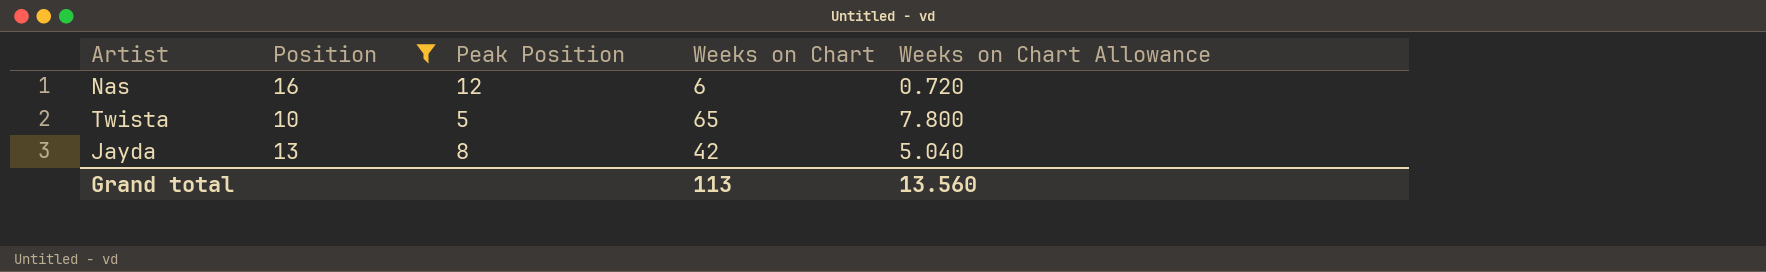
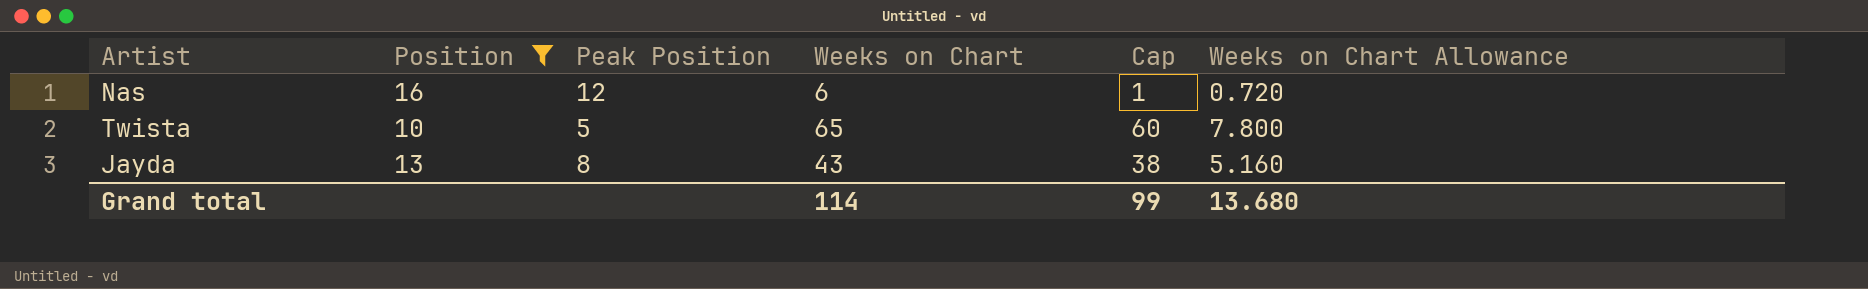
column Cap | formula: none -> [Weeks on Chart] - 5
Jayda | Weeks on Chart: 42 -> 43
Jayda | Weeks on Chart Allowance: 5.040 -> 5.160
Grand total | Weeks on Chart: 113 -> 114
Grand total | Weeks on Chart Allowance: 13.560 -> 13.680

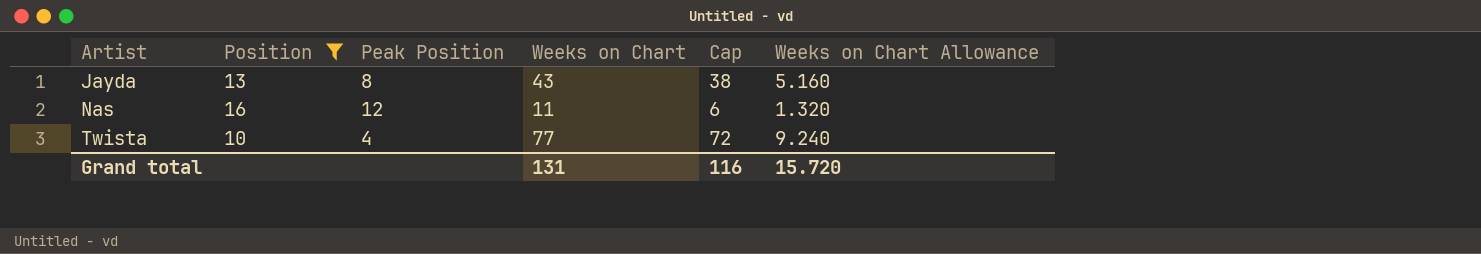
row order: none -> Artist ascending
Nas | Weeks on Chart: 6 -> 11
Nas | Cap: 1 -> 6
Nas | Weeks on Chart Allowance: 0.720 -> 1.320
Twista | Peak Position: 5 -> 4
Twista | Weeks on Chart: 65 -> 77
Twista | Cap: 60 -> 72
Twista | Weeks on Chart Allowance: 7.800 -> 9.240
Grand total | Weeks on Chart: 114 -> 131
Grand total | Cap: 99 -> 116
Grand total | Weeks on Chart Allowance: 13.680 -> 15.720

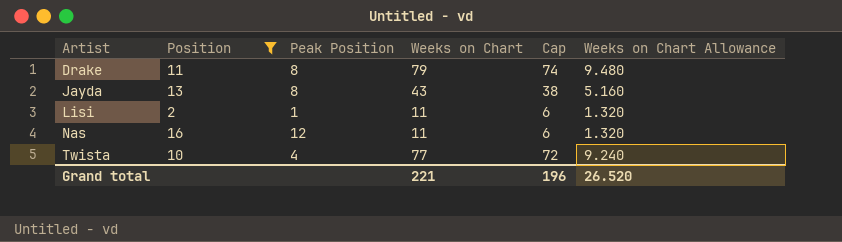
row Drake: none -> 11 | 8 | 79 | 74 | 9.480
row Lisi: none -> 2 | 1 | 11 | 6 | 1.320
Grand total | Weeks on Chart: 131 -> 221
Grand total | Cap: 116 -> 196
Grand total | Weeks on Chart Allowance: 15.720 -> 26.520

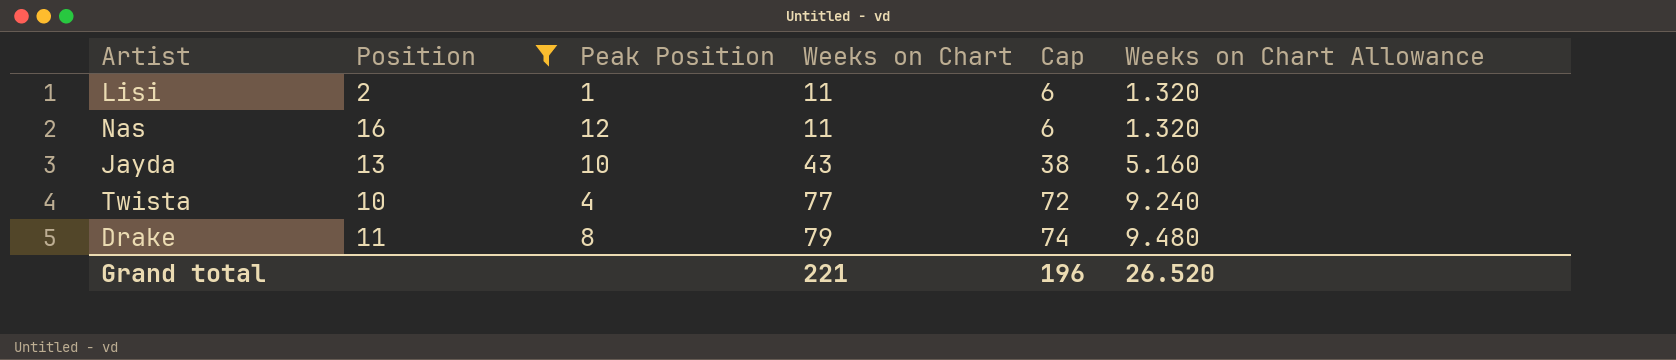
row order: Artist ascending -> Weeks on Chart ascending
Jayda | Peak Position: 8 -> 10

